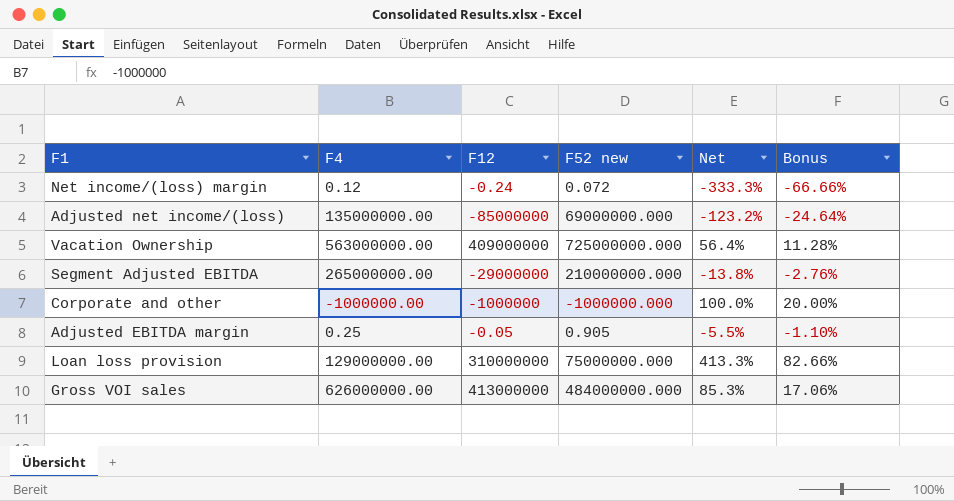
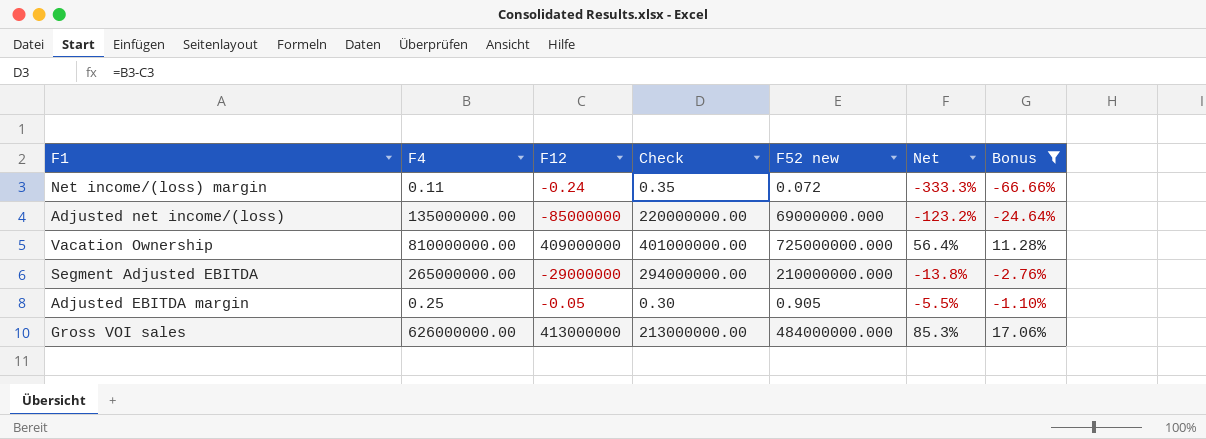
filter: none -> Bonus <= 17.06%
column Check | formula: none -> [F4] - [F12]
Net income/(loss) margin | F4: 0.12 -> 0.11
Vacation Ownership | F4: 563000000.00 -> 810000000.00

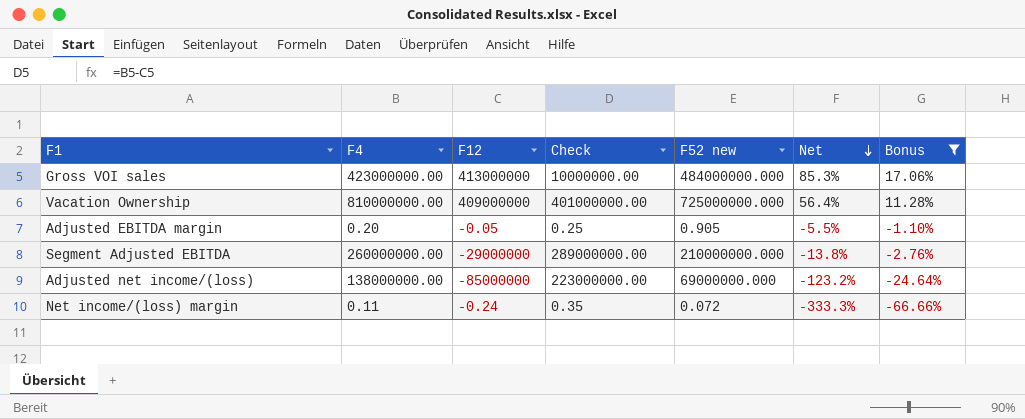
row order: none -> Net descending
Gross VOI sales | F4: 626000000.00 -> 423000000.00
Gross VOI sales | Check: 213000000.00 -> 10000000.00
Adjusted EBITDA margin | F4: 0.25 -> 0.20
Adjusted EBITDA margin | Check: 0.30 -> 0.25
Segment Adjusted EBITDA | F4: 265000000.00 -> 260000000.00
Segment Adjusted EBITDA | Check: 294000000.00 -> 289000000.00
Adjusted net income/(loss) | F4: 135000000.00 -> 138000000.00
Adjusted net income/(loss) | Check: 220000000.00 -> 223000000.00

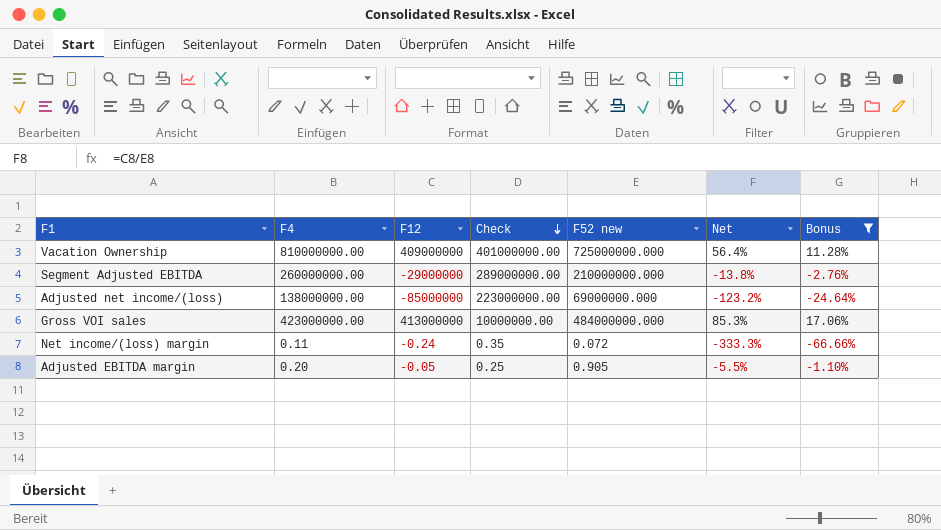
row order: Net descending -> Check descending

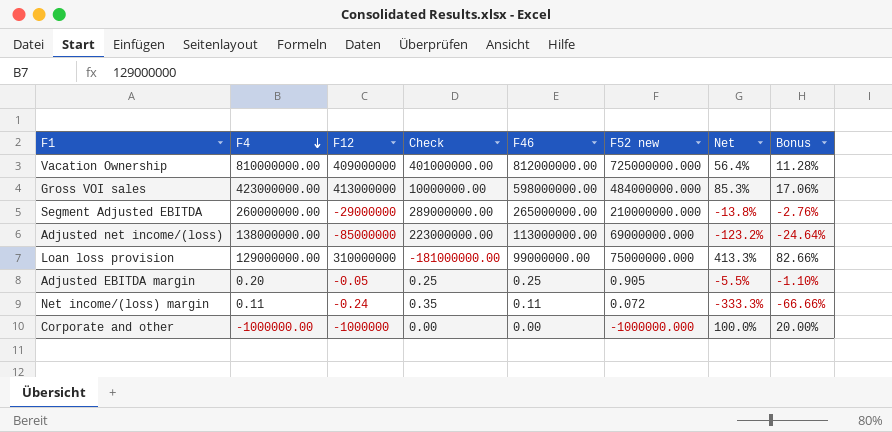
filter: Bonus <= 17.06% -> none
row order: Check descending -> F4 descending
column F46 | position: none -> 5

